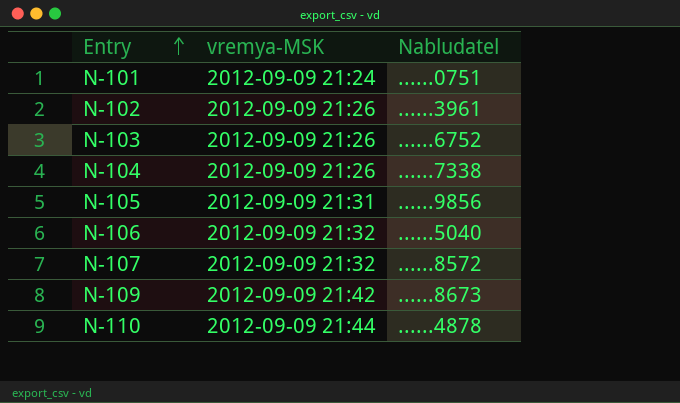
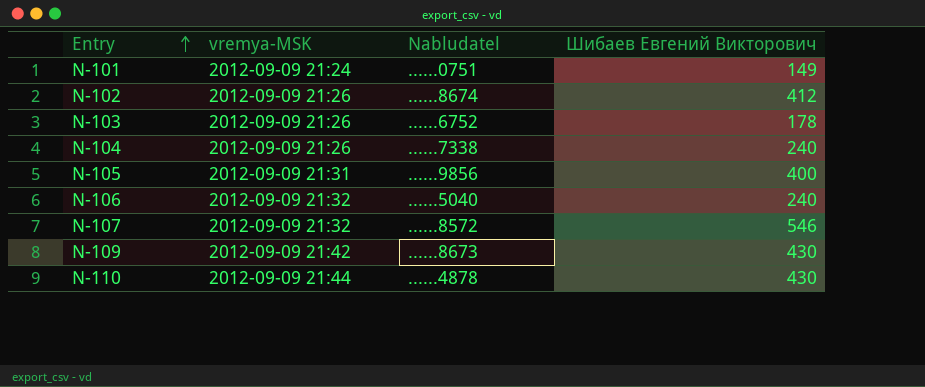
column Шибаев Евгений Викторович | position: none -> 4
N-102 | Nabludatel: ......3961 -> ......8674

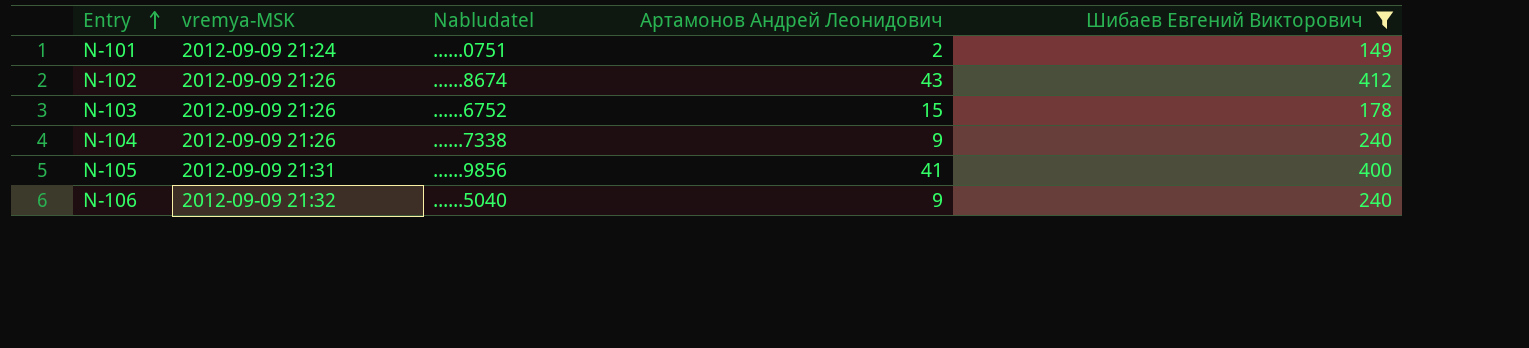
filter: none -> Шибаев Евгений Викторович <= 412
column Артамонов Андрей Леонидович | position: none -> 4

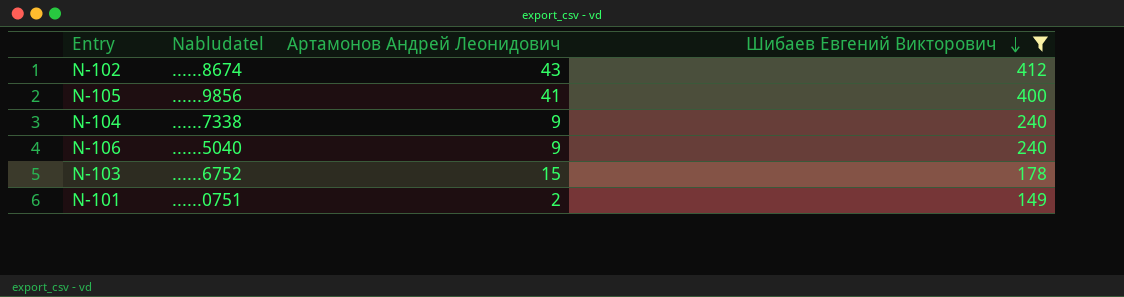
row order: Entry ascending -> Шибаев Евгений Викторович descending
column vremya-MSK | position: 2 -> none

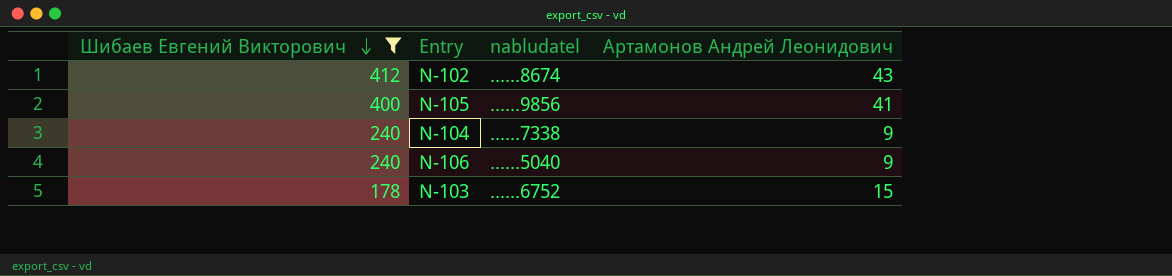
column Шибаев Евгений Викторович | position: 4 -> 1
column name: Nabludatel -> nabludatel
row N-101: ......0751 | 2 | 149 -> none

